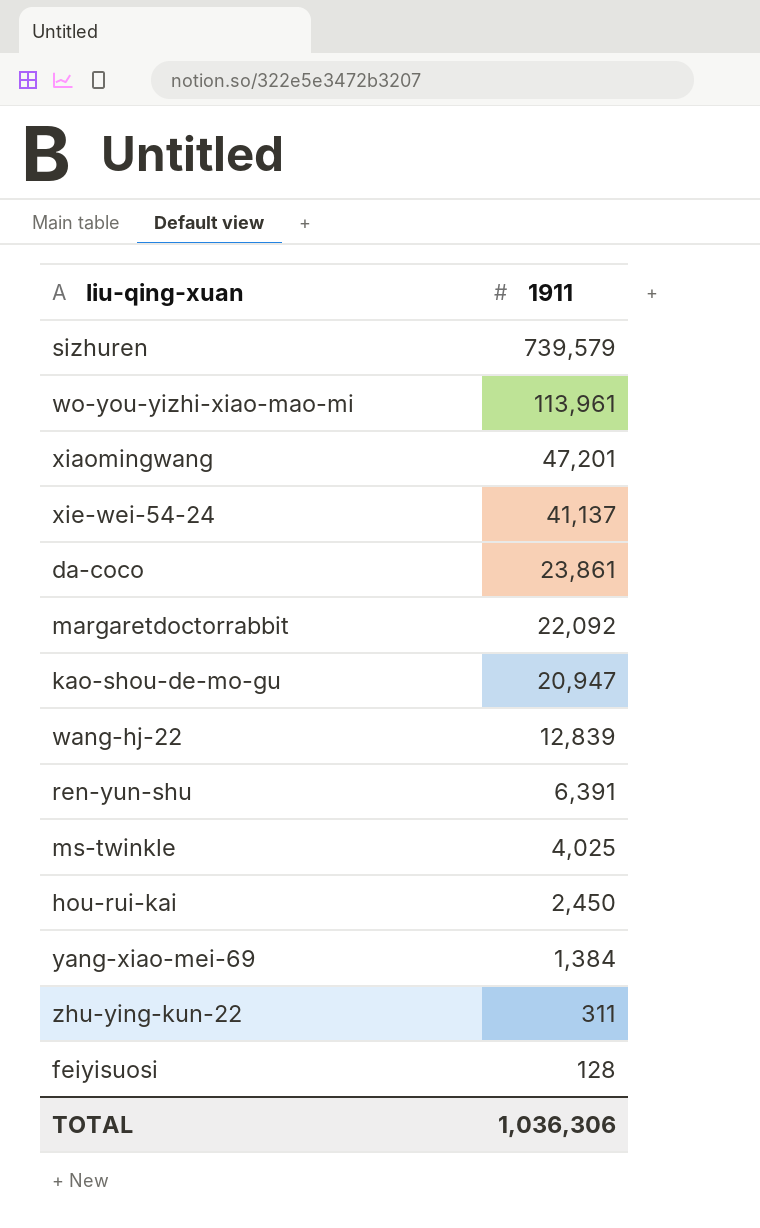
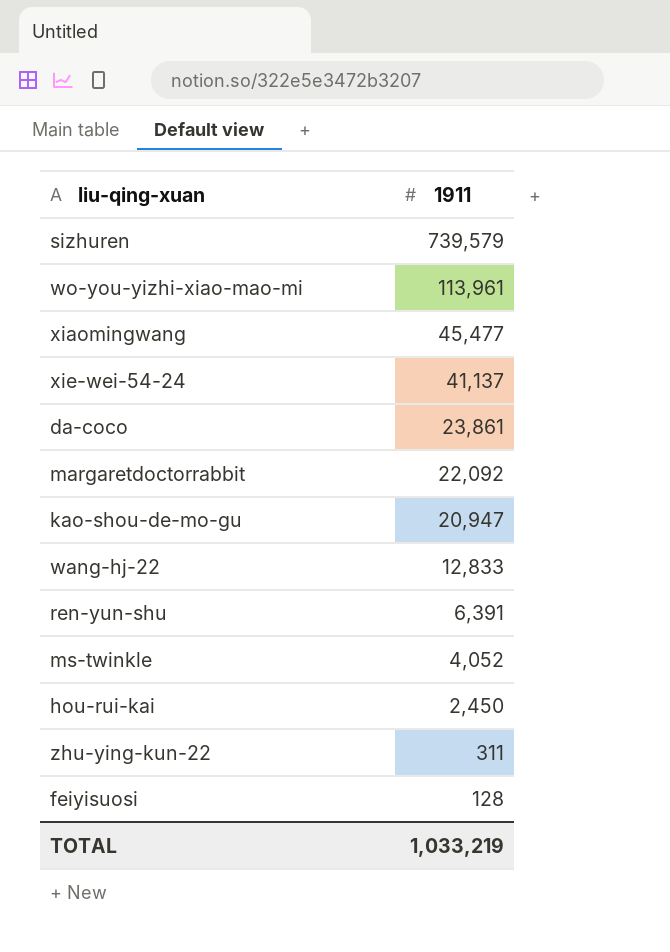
row yang-xiao-mei-69: 1,384 -> none
xiaomingwang | 1911: 47,201 -> 45,477
wang-hj-22 | 1911: 12,839 -> 12,833
ms-twinkle | 1911: 4,025 -> 4,052
TOTAL | 1911: 1,036,306 -> 1,033,219

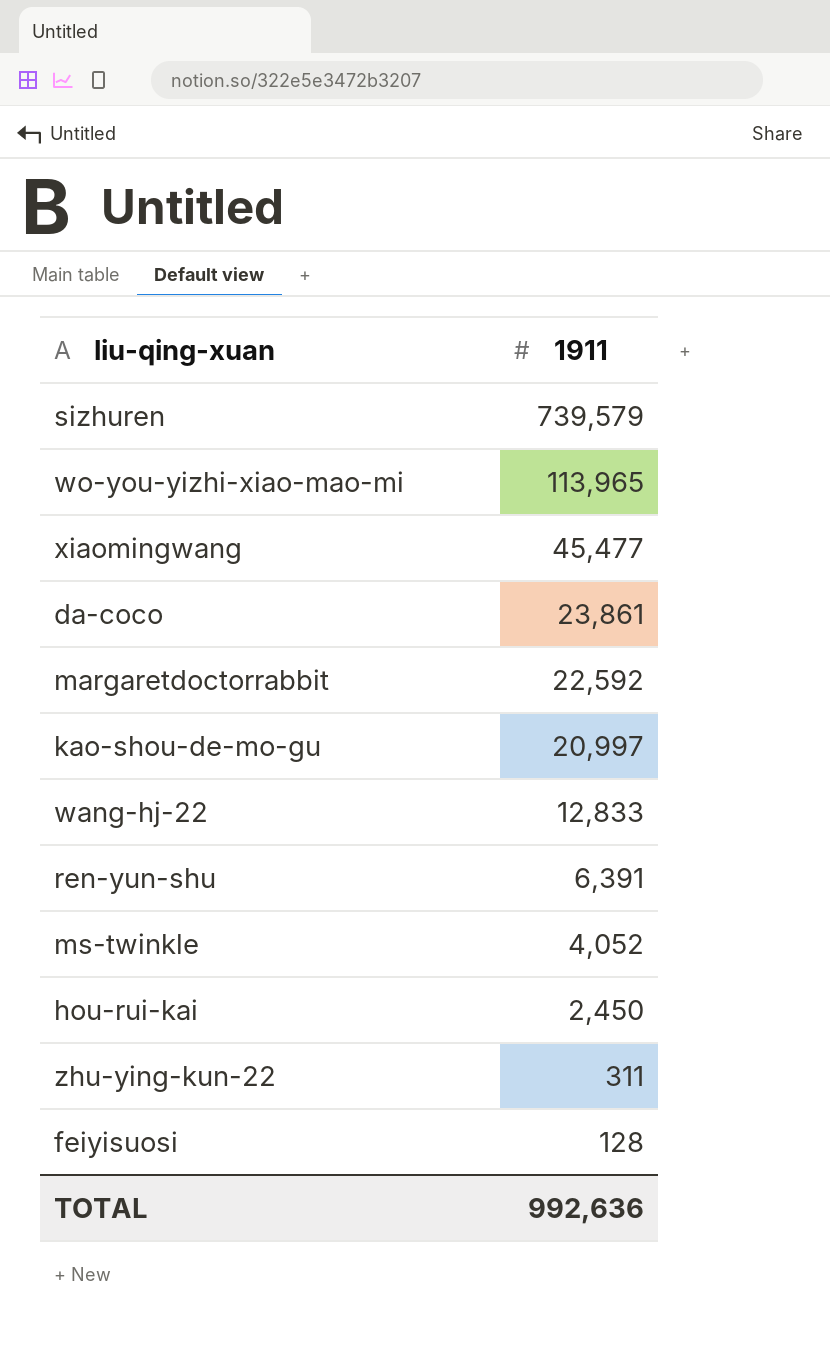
row xie-wei-54-24: 41,137 -> none
wo-you-yizhi-xiao-mao-mi | 1911: 113,961 -> 113,965
margaretdoctorrabbit | 1911: 22,092 -> 22,592
kao-shou-de-mo-gu | 1911: 20,947 -> 20,997
TOTAL | 1911: 1,033,219 -> 992,636

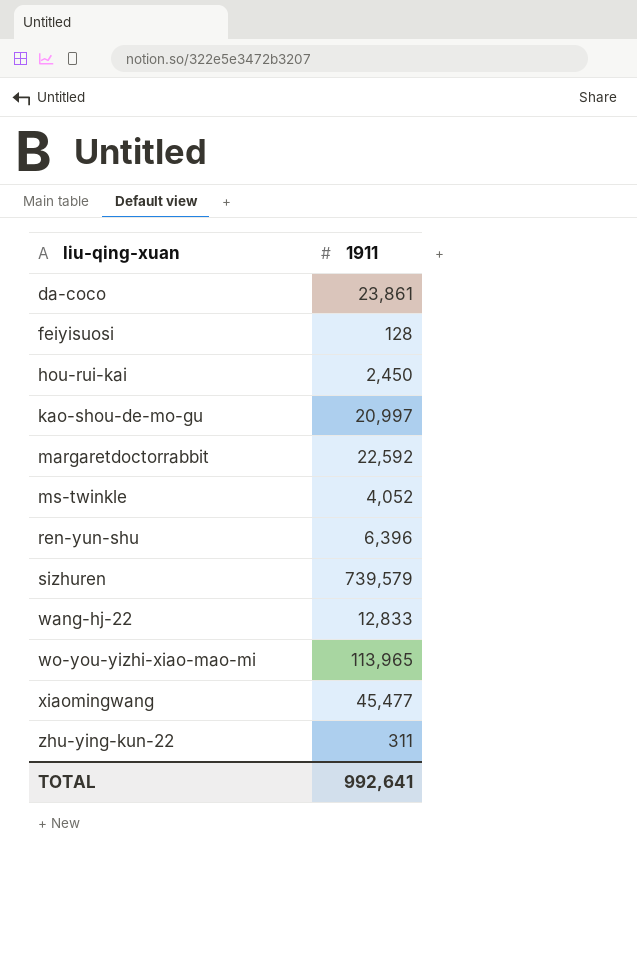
row order: 1911 descending -> liu-qing-xuan ascending
ren-yun-shu | 1911: 6,391 -> 6,396
TOTAL | 1911: 992,636 -> 992,641

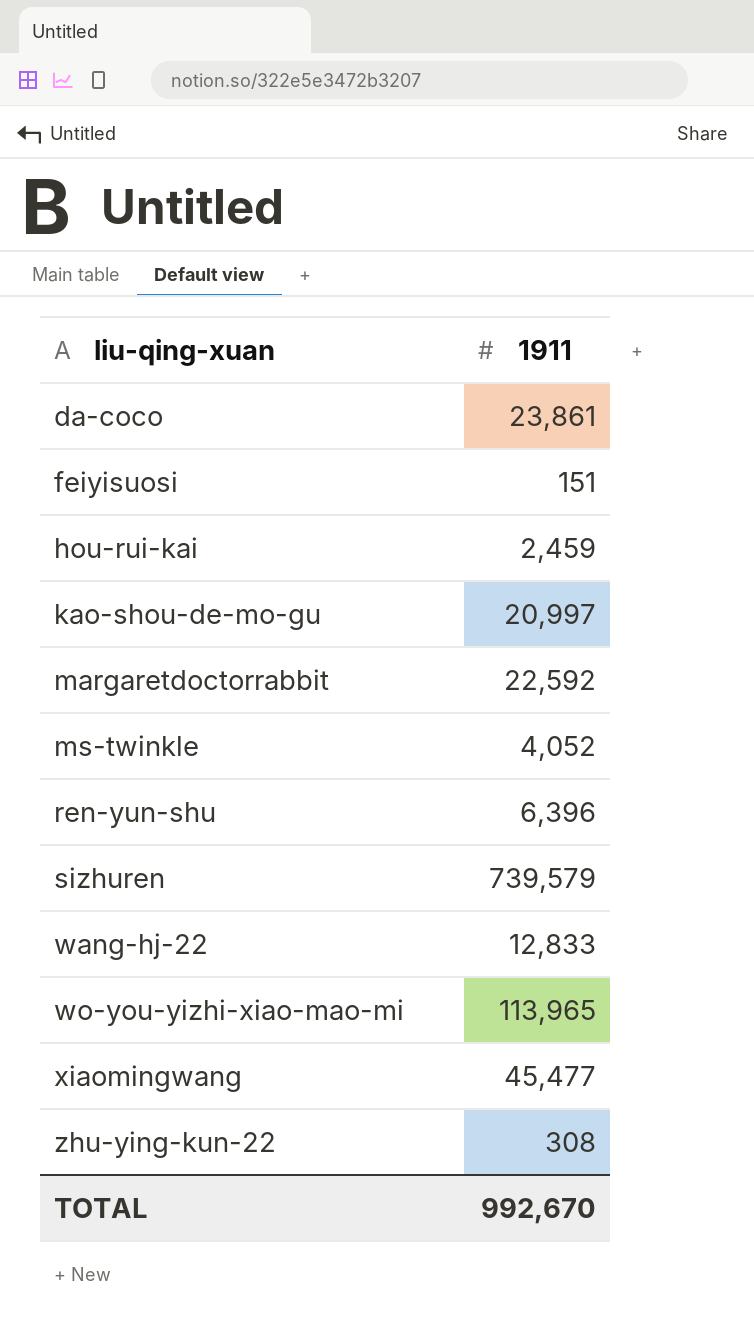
feiyisuosi | 1911: 128 -> 151
hou-rui-kai | 1911: 2,450 -> 2,459
zhu-ying-kun-22 | 1911: 311 -> 308
TOTAL | 1911: 992,641 -> 992,670

